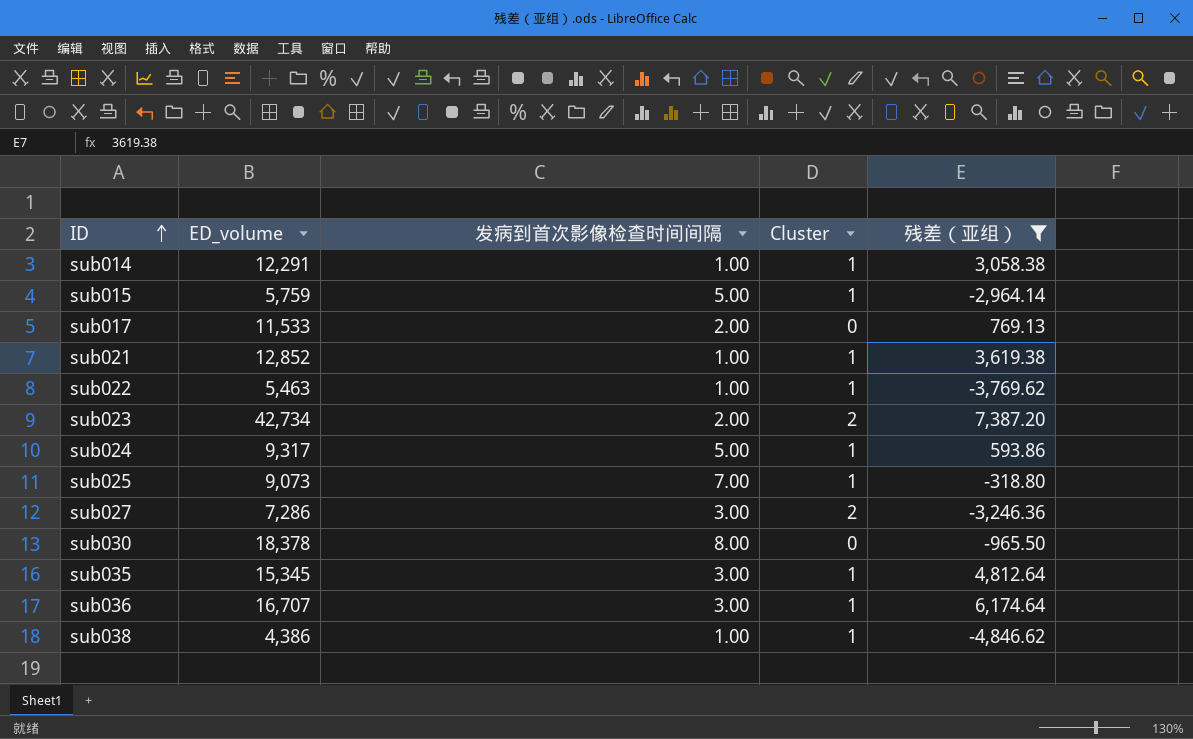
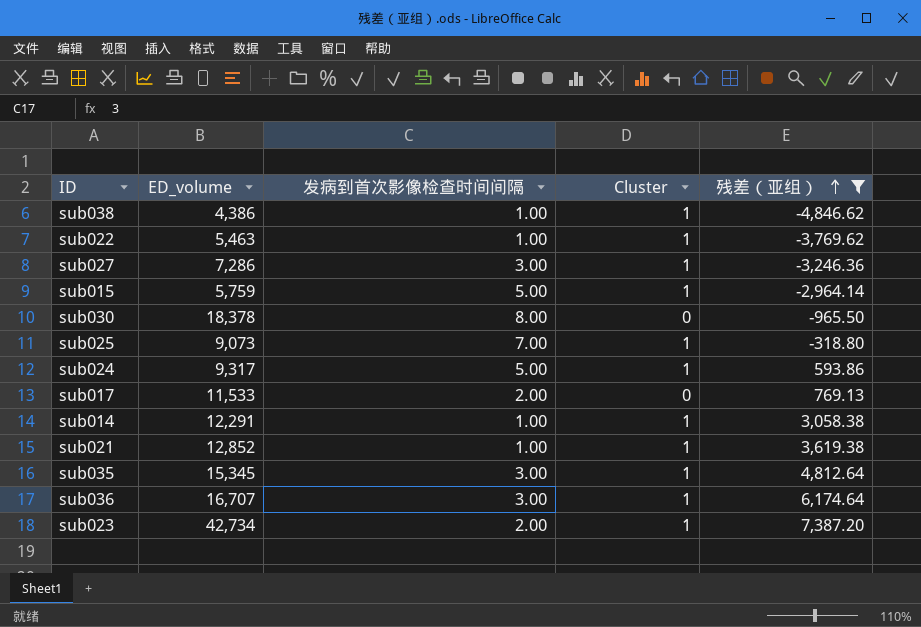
row order: ID ascending -> 残差（亚组） ascending
sub027 | Cluster: 2 -> 1
sub023 | Cluster: 2 -> 1

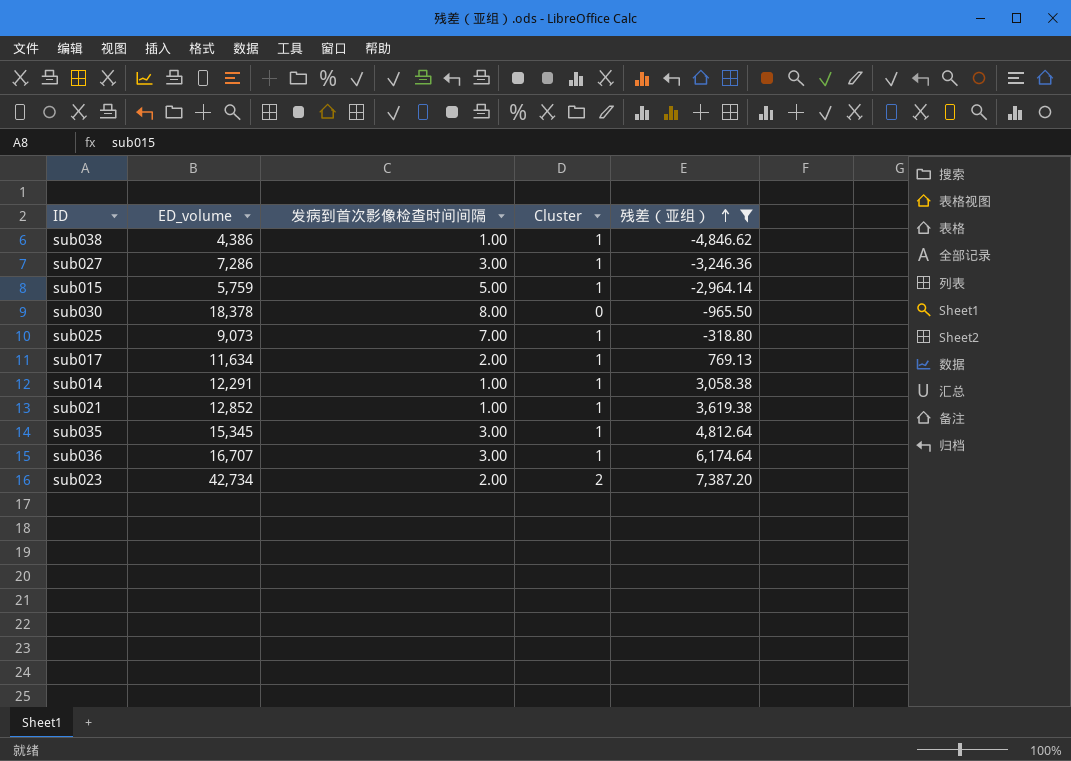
row sub022: 5,463 | 1.00 | 1 | -3,769.62 -> none
row sub024: 9,317 | 5.00 | 1 | 593.86 -> none
sub017 | ED_volume: 11,533 -> 11,634
sub017 | Cluster: 0 -> 1
sub023 | Cluster: 1 -> 2

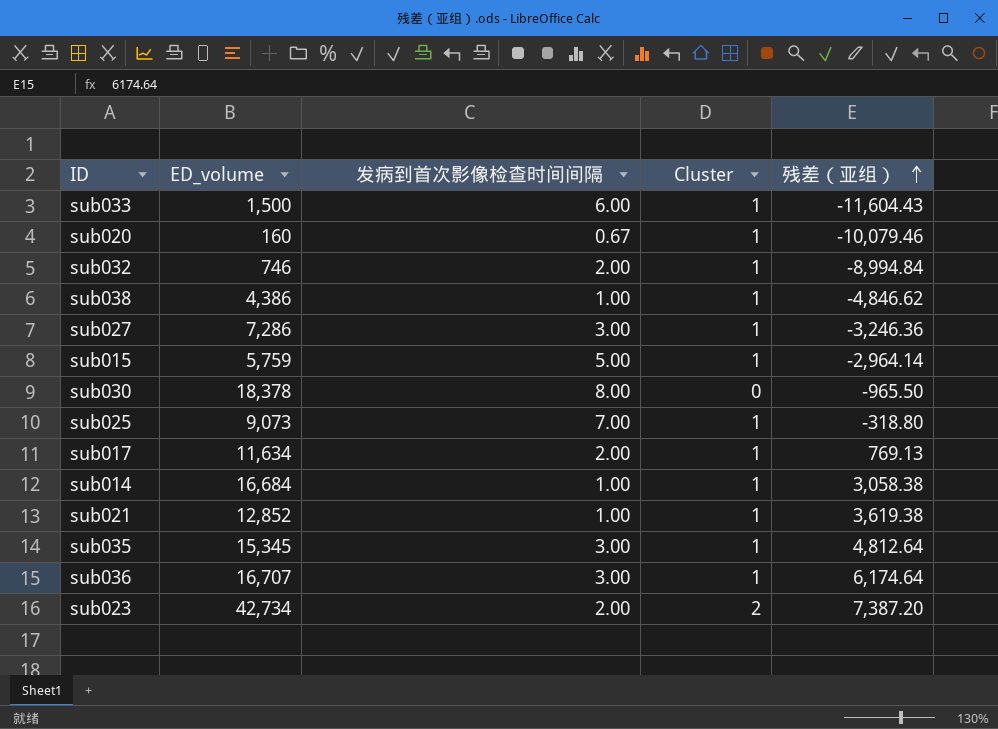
filter: 残差（亚组） >= -4,846.62 -> none
sub014 | ED_volume: 12,291 -> 16,684

